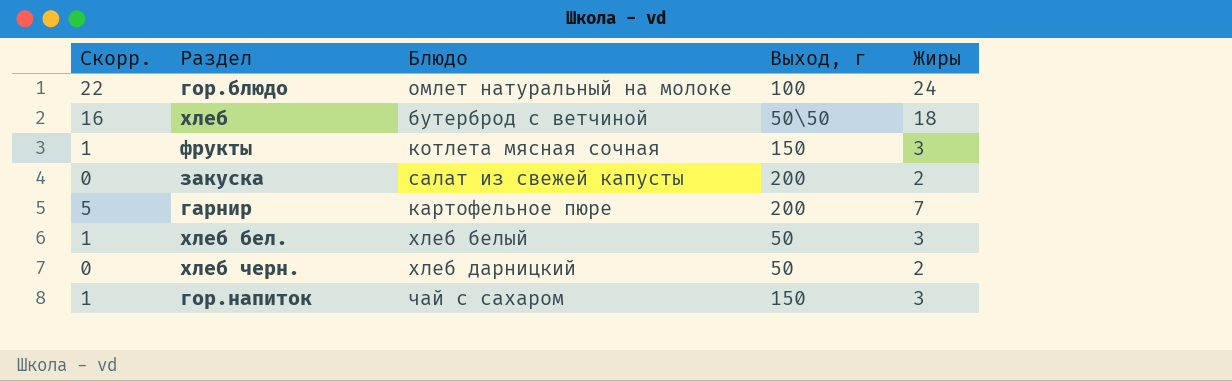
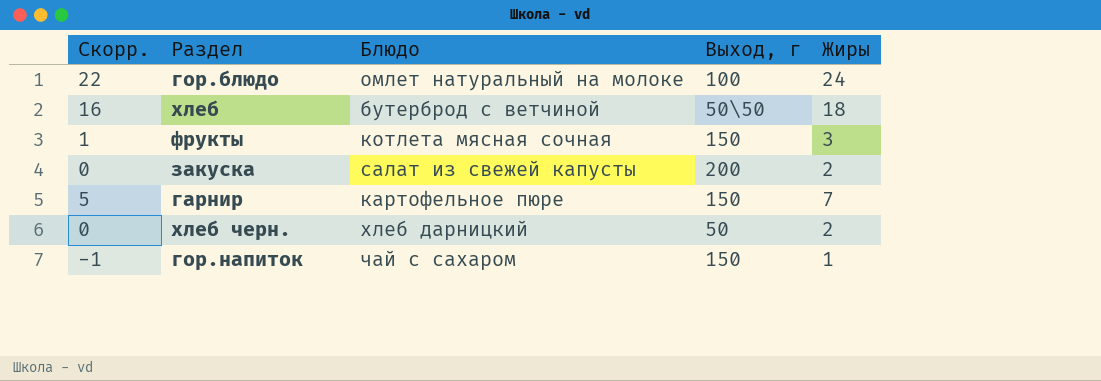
row хлеб бел.: 1 | хлеб белый | 50 | 3 -> none
гарнир | Выход, г: 200 -> 150
гор.напиток | Скорр.: 1 -> -1
гор.напиток | Жиры: 3 -> 1

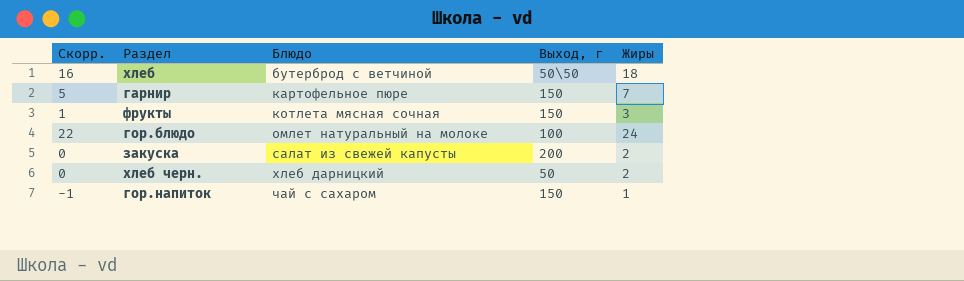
row order: none -> Блюдо ascending

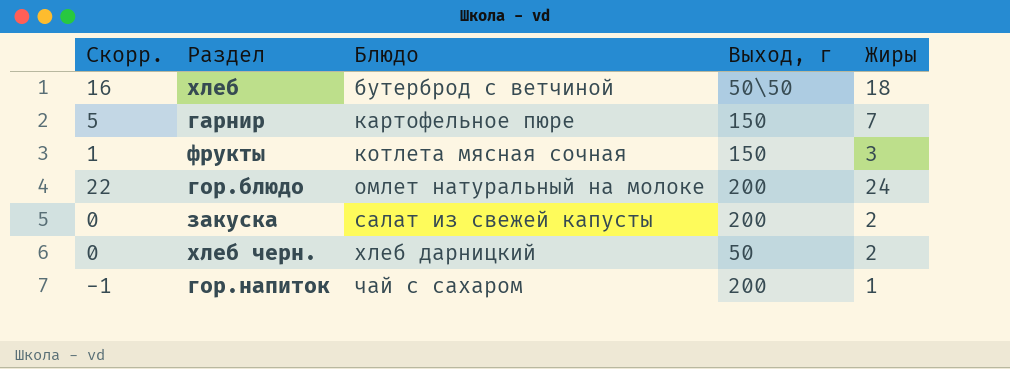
гор.блюдо | Выход, г: 100 -> 200
гор.напиток | Выход, г: 150 -> 200

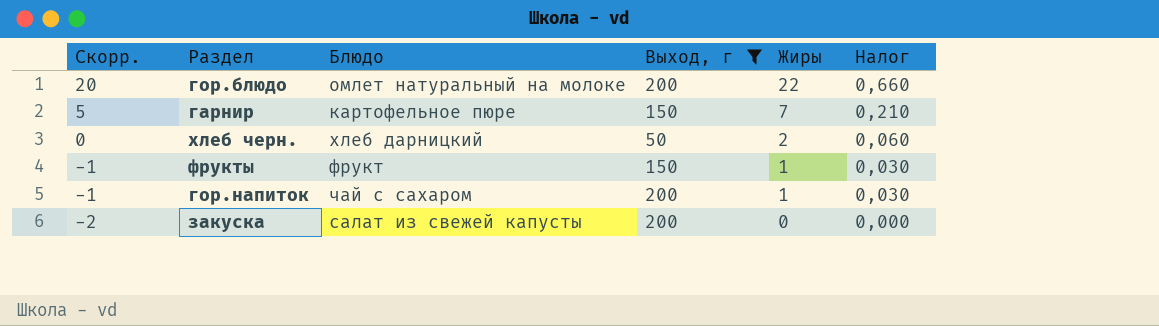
filter: none -> Выход, г != 50\50
row order: Блюдо ascending -> Скорр. descending
column Налог | formula: none -> [Жиры] * 0,03
гор.блюдо | Скорр.: 22 -> 20
гор.блюдо | Жиры: 24 -> 22
фрукты | Скорр.: 1 -> -1
фрукты | Блюдо: котлета мясная сочная -> фрукт
фрукты | Жиры: 3 -> 1
закуска | Скорр.: 0 -> -2
закуска | Жиры: 2 -> 0

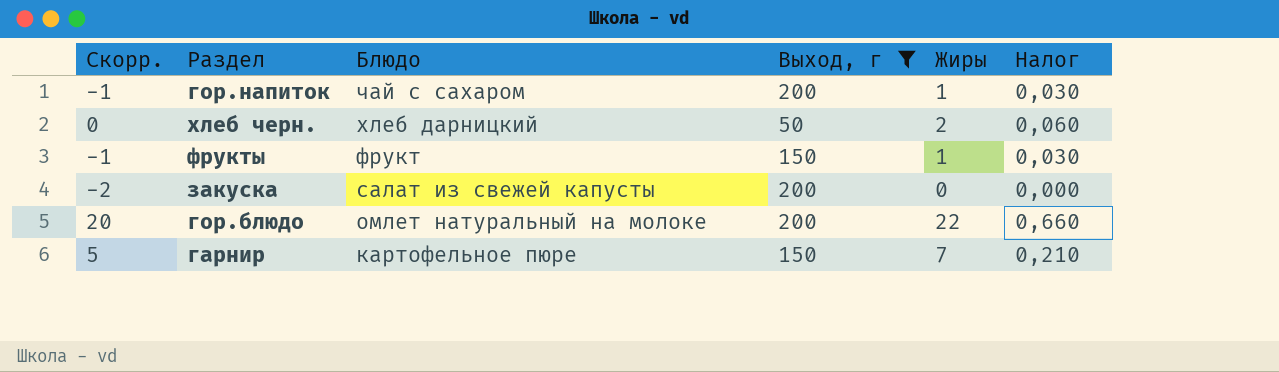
row order: Скорр. descending -> Блюдо descending

